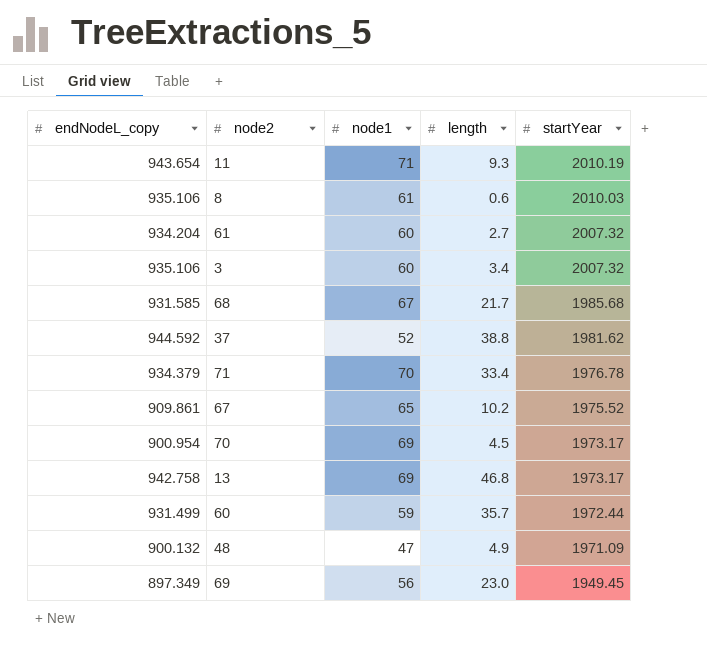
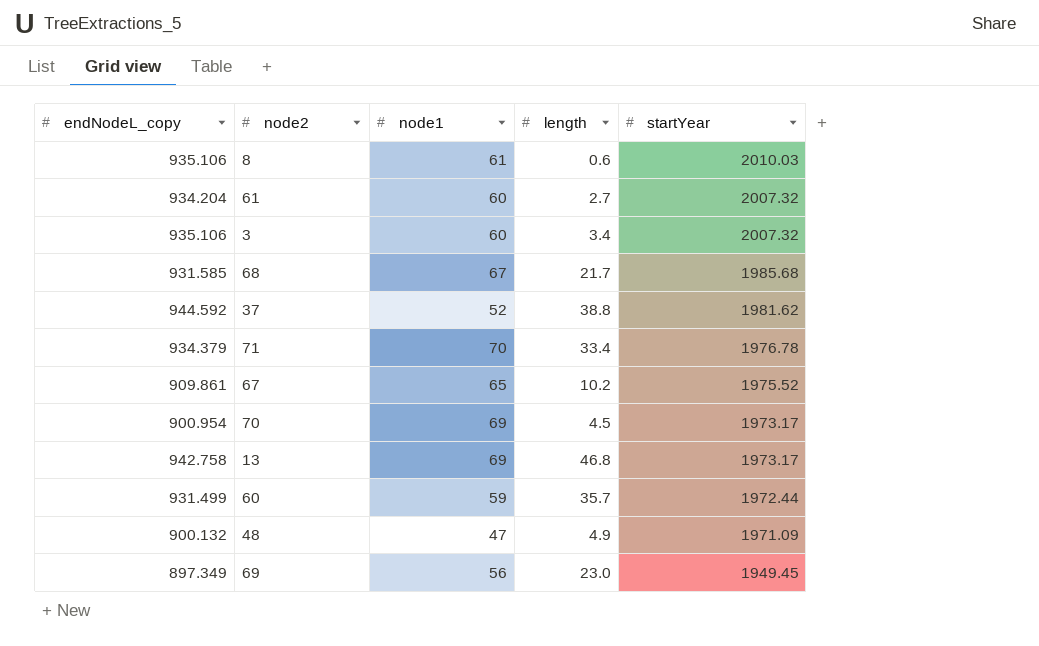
row 11: 943.654 | 71 | 9.3 | 2010.19 -> none

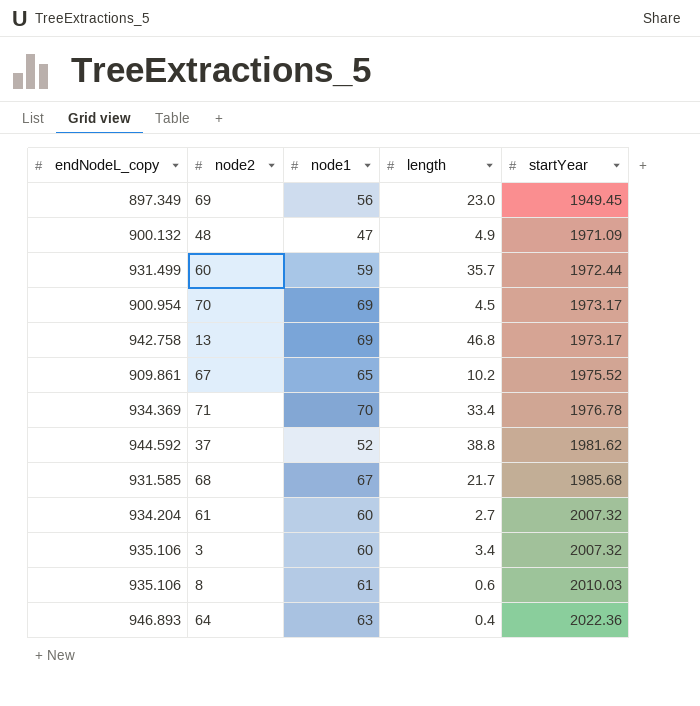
row order: startYear descending -> startYear ascending
71 | endNodeL_copy: 934.379 -> 934.369
row 64: none -> 946.893 | 63 | 0.4 | 2022.36

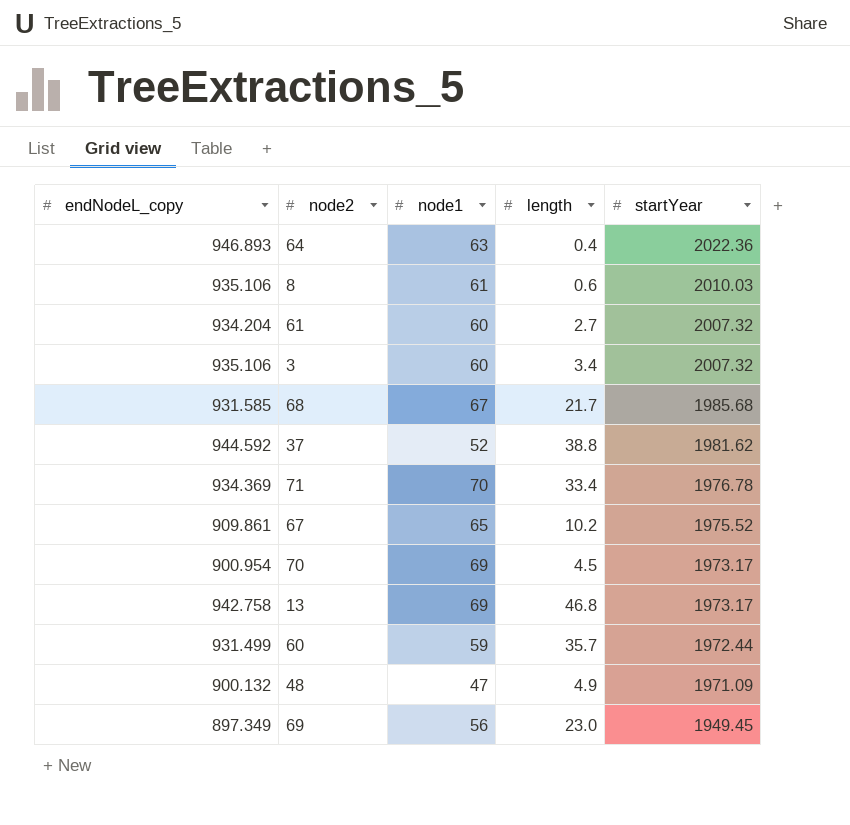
row order: startYear ascending -> startYear descending

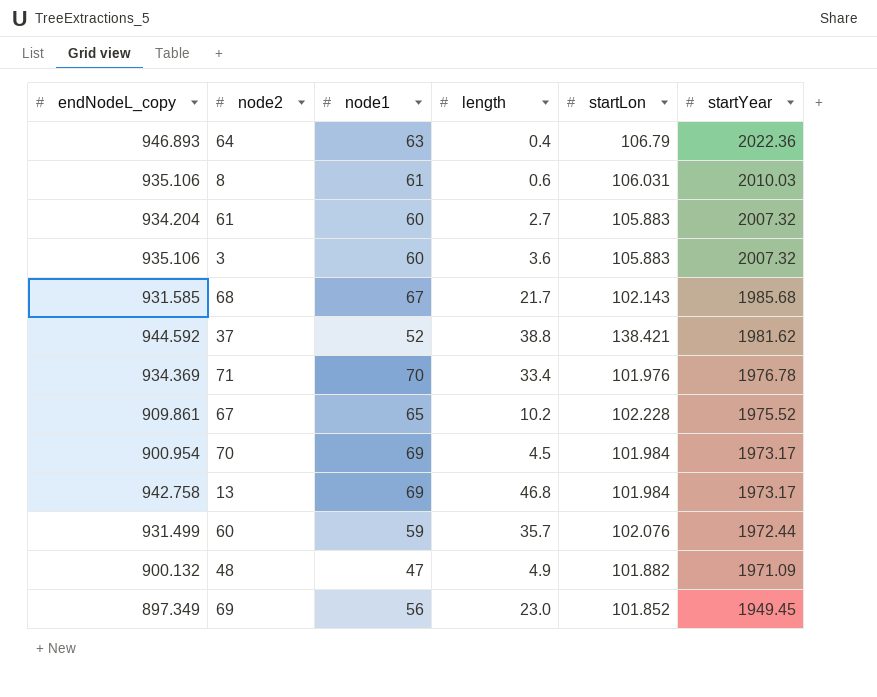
column startLon | position: none -> 5
3 | length: 3.4 -> 3.6

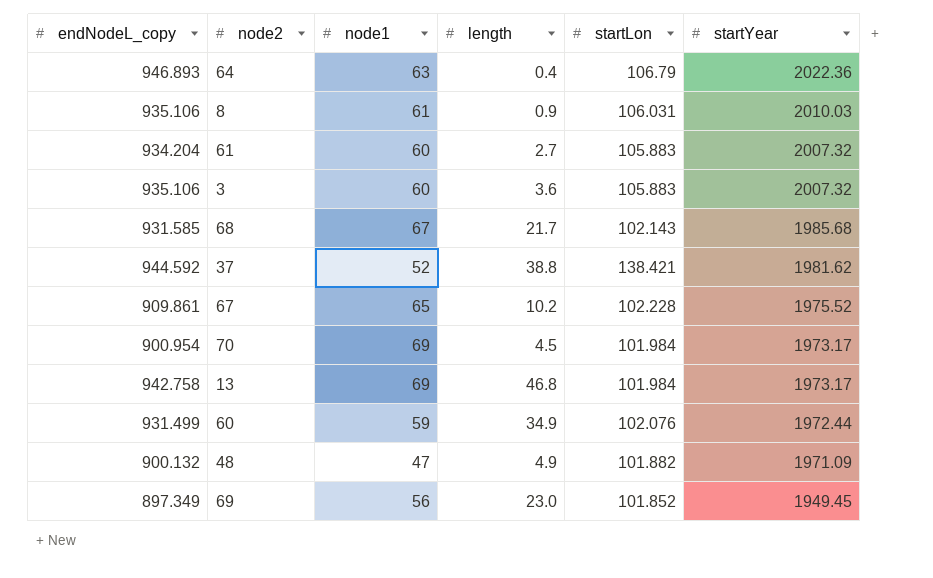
row 71: 934.369 | 70 | 33.4 | 101.976 | 1976.78 -> none
8 | length: 0.6 -> 0.9
60 | length: 35.7 -> 34.9

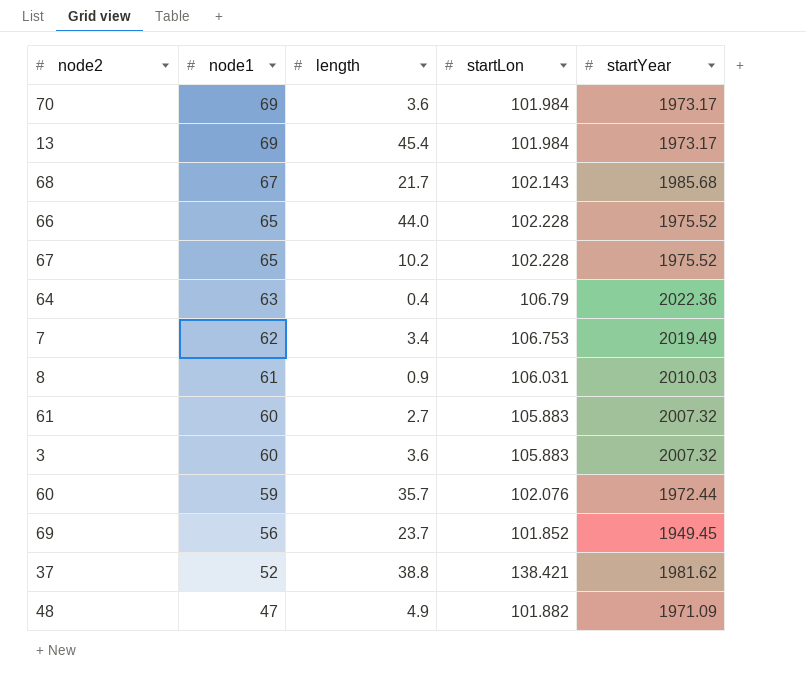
row order: startYear descending -> node1 descending
column endNodeL_copy | position: 1 -> none
70 | length: 4.5 -> 3.6
13 | length: 46.8 -> 45.4
row 66: none -> 65 | 44.0 | 102.228 | 1975.52
row 7: none -> 62 | 3.4 | 106.753 | 2019.49
60 | length: 34.9 -> 35.7
69 | length: 23.0 -> 23.7

